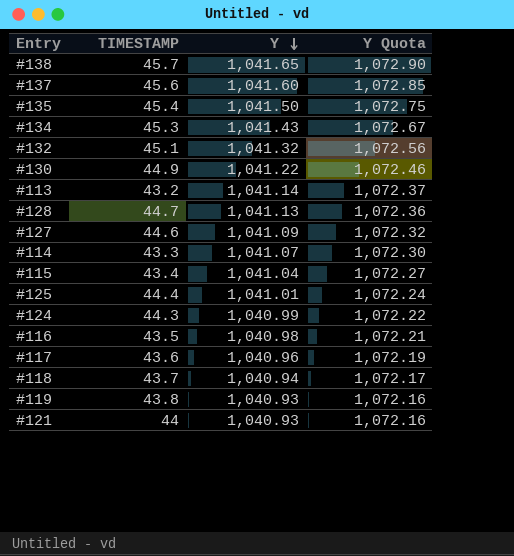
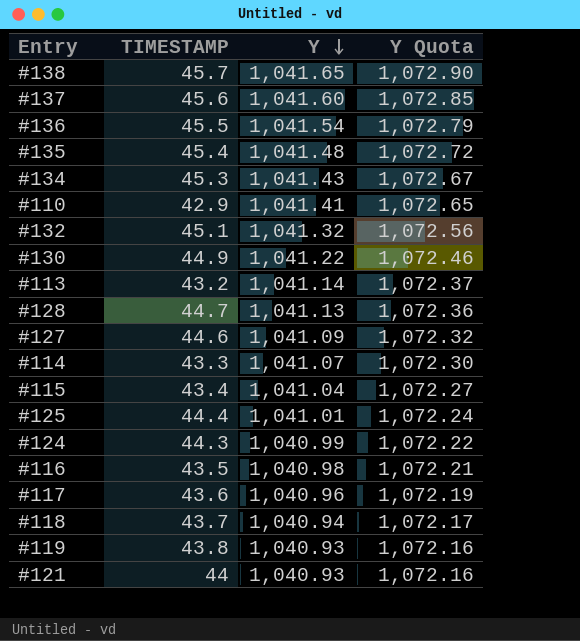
row #136: none -> 45.5 | 1,041.54 | 1,072.79
#135 | Y: 1,041.50 -> 1,041.48
#135 | Y Quota: 1,072.75 -> 1,072.72
row #110: none -> 42.9 | 1,041.41 | 1,072.65

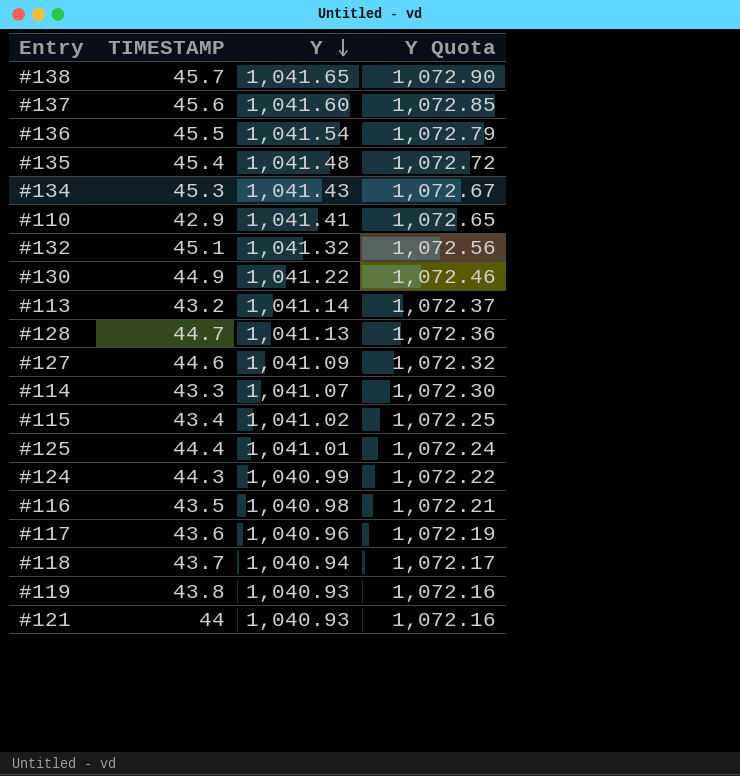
#115 | Y: 1,041.04 -> 1,041.02
#115 | Y Quota: 1,072.27 -> 1,072.25

